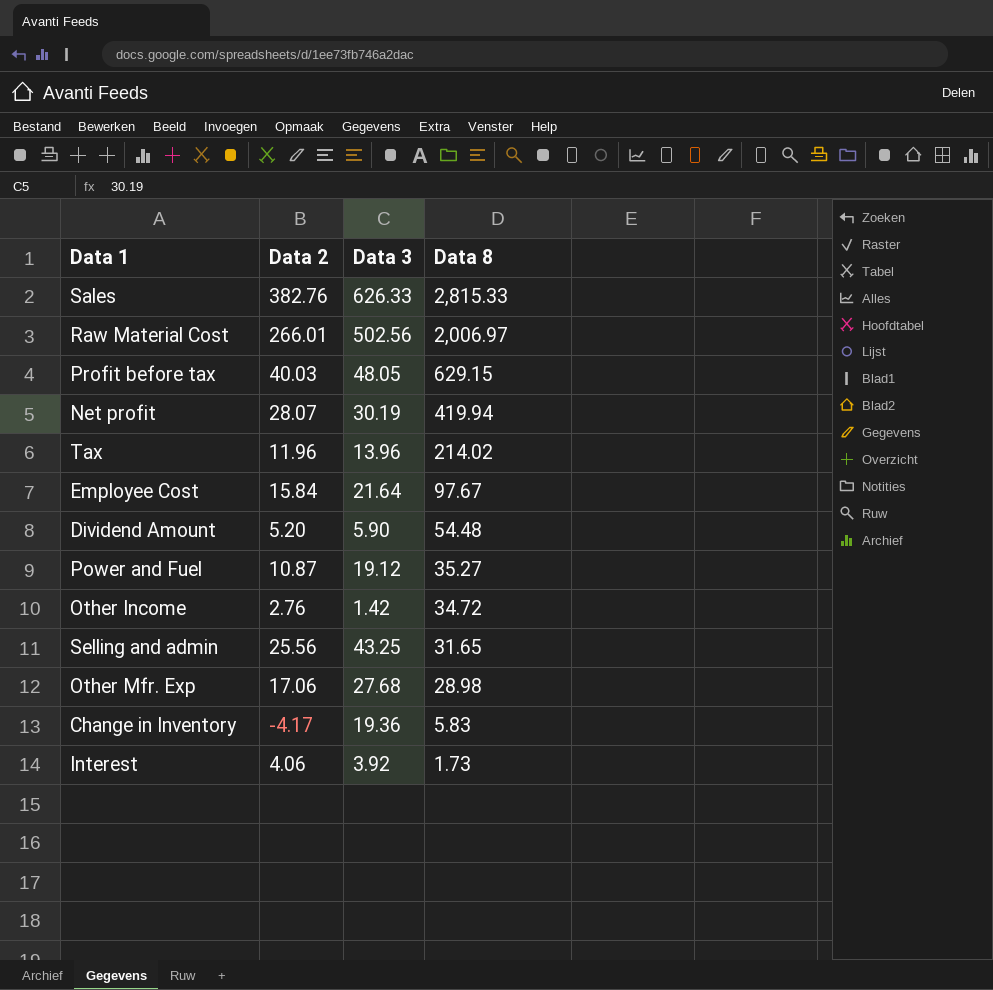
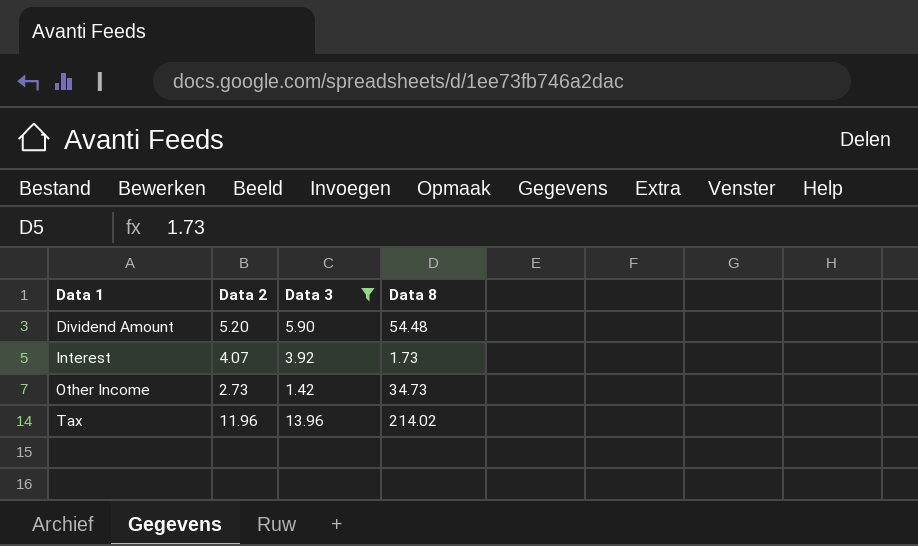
filter: none -> Data 3 <= 13.96
row order: Data 8 descending -> Data 1 ascending
Interest | Data 2: 4.06 -> 4.07
Other Income | Data 2: 2.76 -> 2.73
Other Income | Data 8: 34.72 -> 34.73

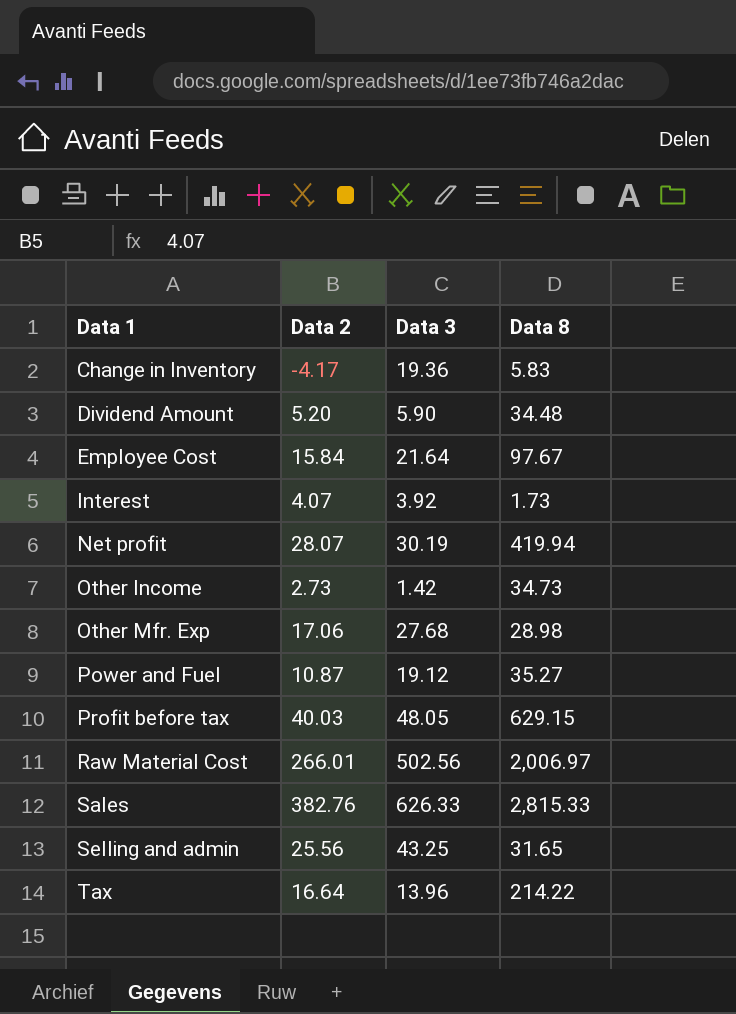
filter: Data 3 <= 13.96 -> none
Dividend Amount | Data 8: 54.48 -> 34.48
Tax | Data 2: 11.96 -> 16.64
Tax | Data 8: 214.02 -> 214.22

